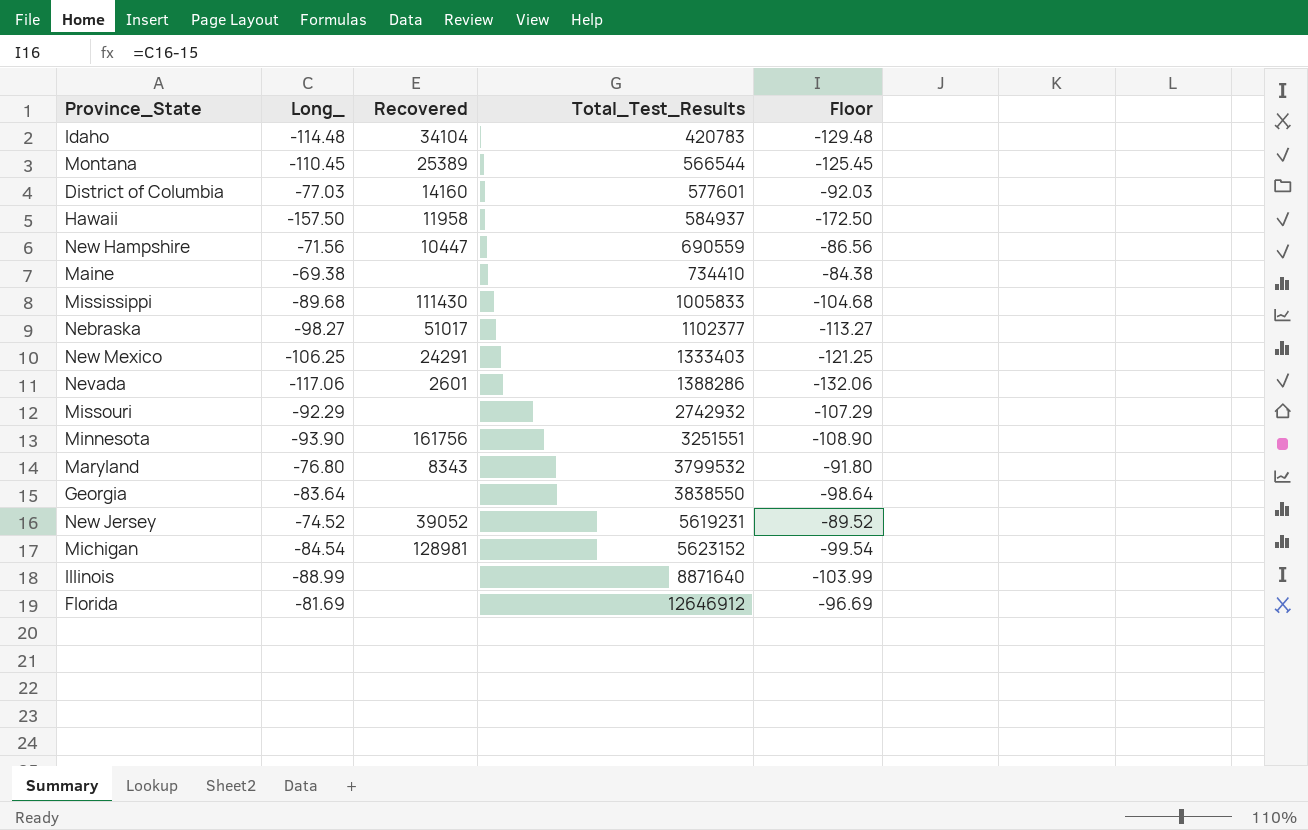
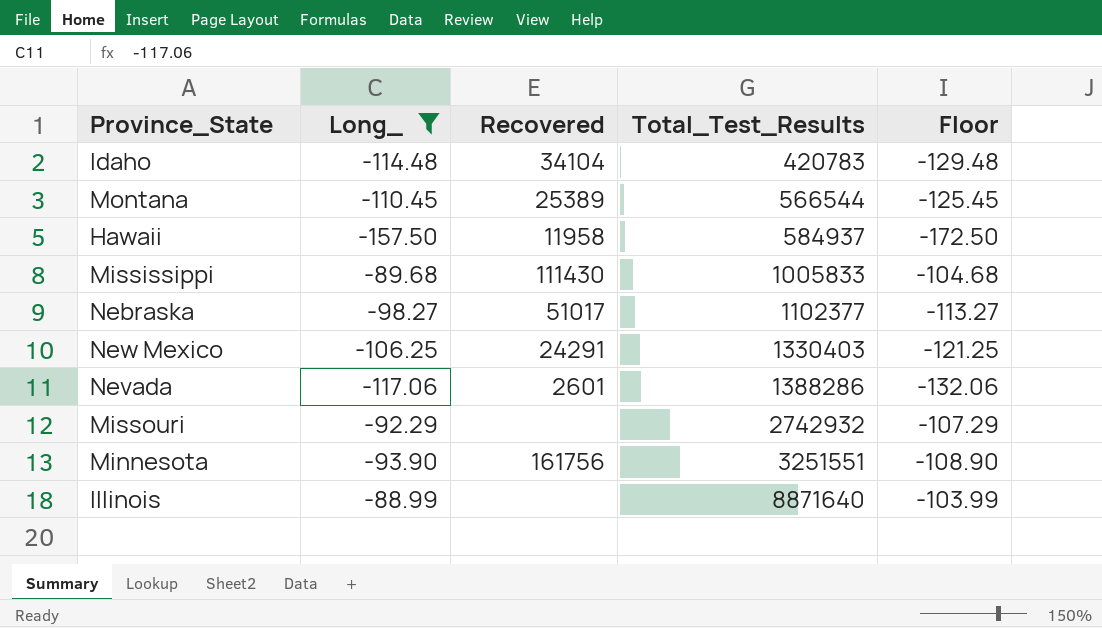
filter: none -> Long_ <= -88.99
New Mexico | Total_Test_Results: 1333403 -> 1330403

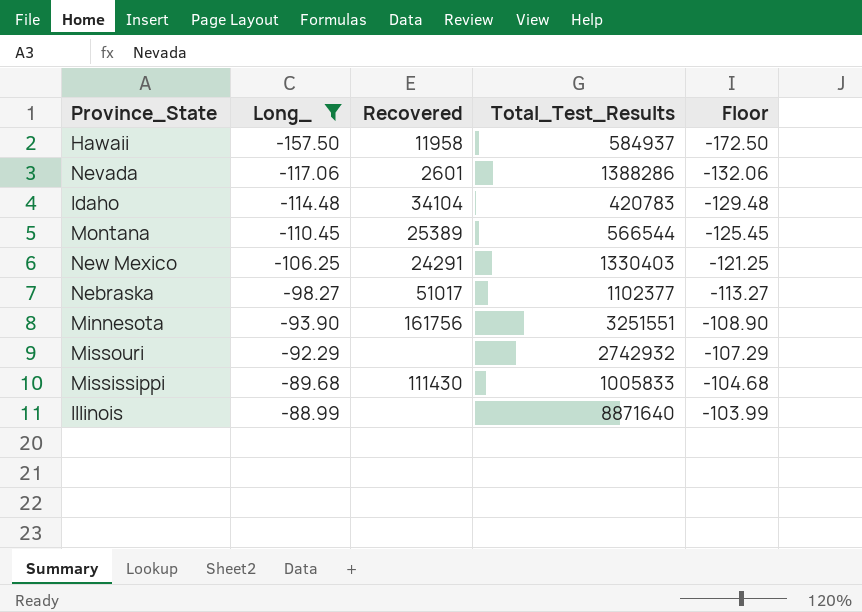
row order: Total_Test_Results ascending -> Long_ ascending

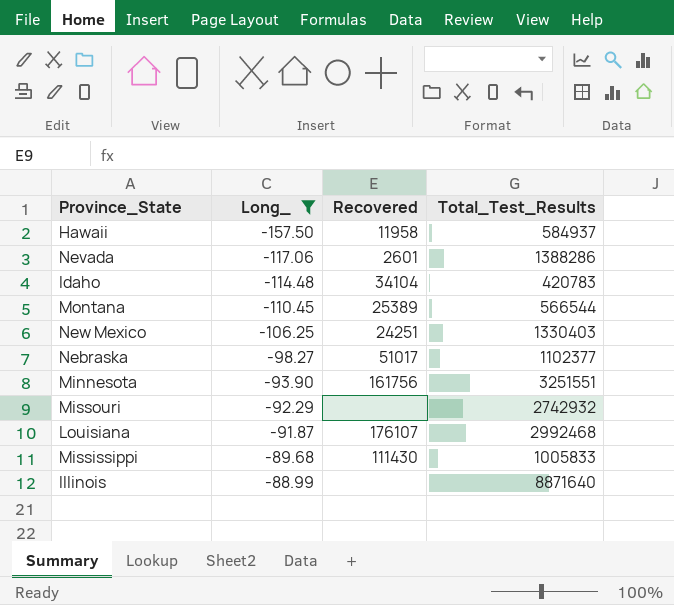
column Floor | formula: [Long_] - 15 -> none
New Mexico | Recovered: 24291 -> 24251
row Louisiana: none -> -91.87 | 176107 | 2992468

